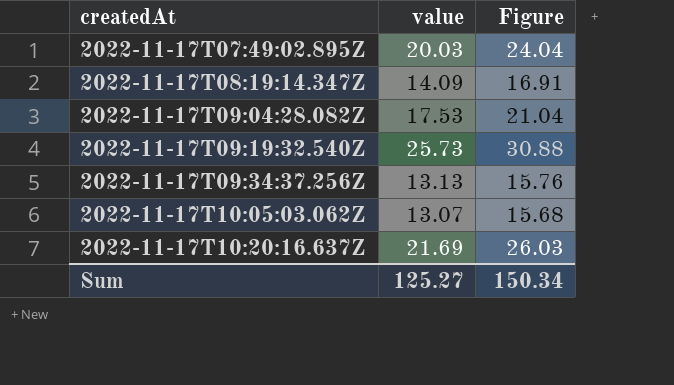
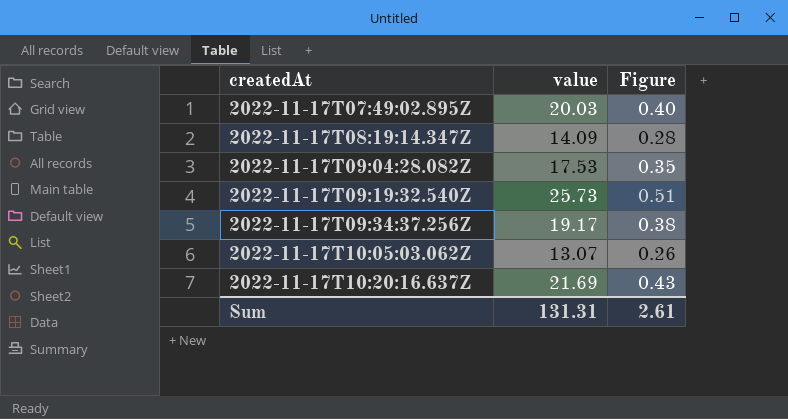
column Figure | formula: [value] * 1.2 -> [value] * 0.02
2022-11-17T09:34:37.256Z | value: 13.13 -> 19.17
Sum | value: 125.27 -> 131.31
Sum | Figure: 150.34 -> 2.61

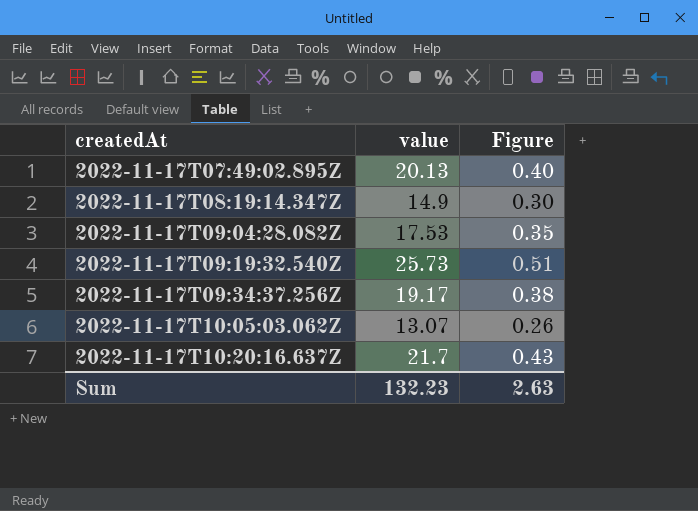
2022-11-17T07:49:02.895Z | value: 20.03 -> 20.13
2022-11-17T08:19:14.347Z | value: 14.09 -> 14.9
2022-11-17T08:19:14.347Z | Figure: 0.28 -> 0.30
2022-11-17T10:20:16.637Z | value: 21.69 -> 21.7
Sum | value: 131.31 -> 132.23
Sum | Figure: 2.61 -> 2.63

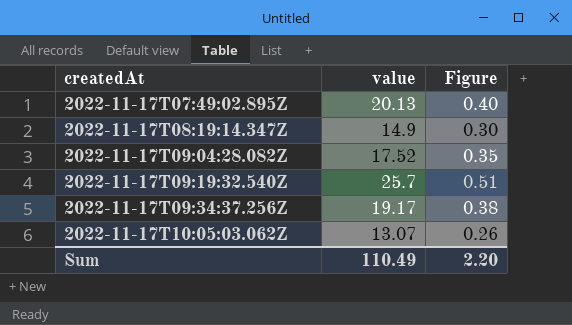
row 2022-11-17T10:20:16.637Z: 21.7 | 0.43 -> none
2022-11-17T09:04:28.082Z | value: 17.53 -> 17.52
2022-11-17T09:19:32.540Z | value: 25.73 -> 25.7
Sum | value: 132.23 -> 110.49
Sum | Figure: 2.63 -> 2.20

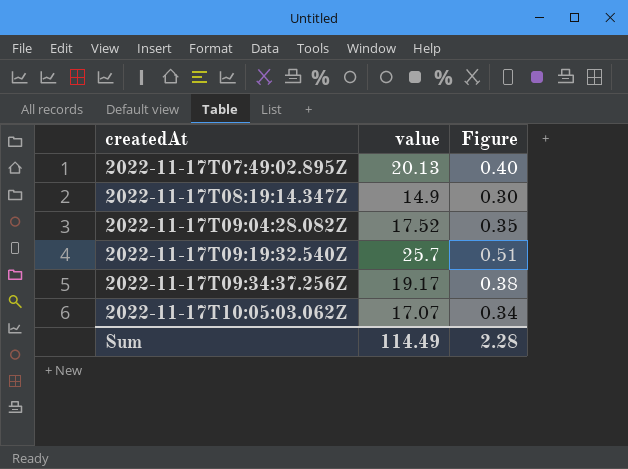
2022-11-17T10:05:03.062Z | value: 13.07 -> 17.07
2022-11-17T10:05:03.062Z | Figure: 0.26 -> 0.34
Sum | value: 110.49 -> 114.49
Sum | Figure: 2.20 -> 2.28

